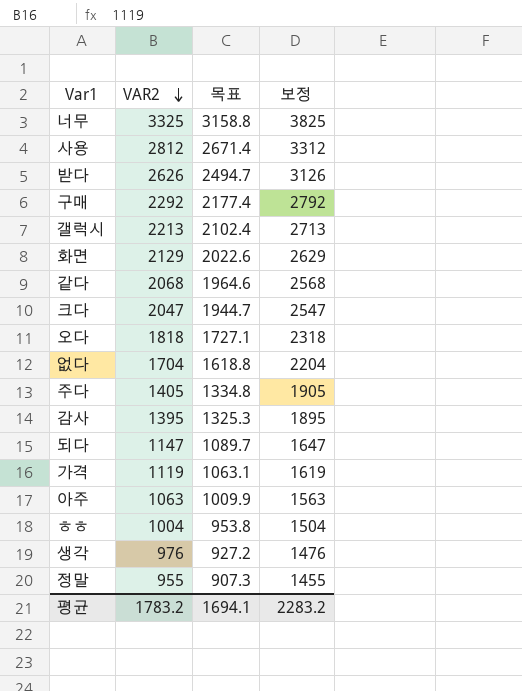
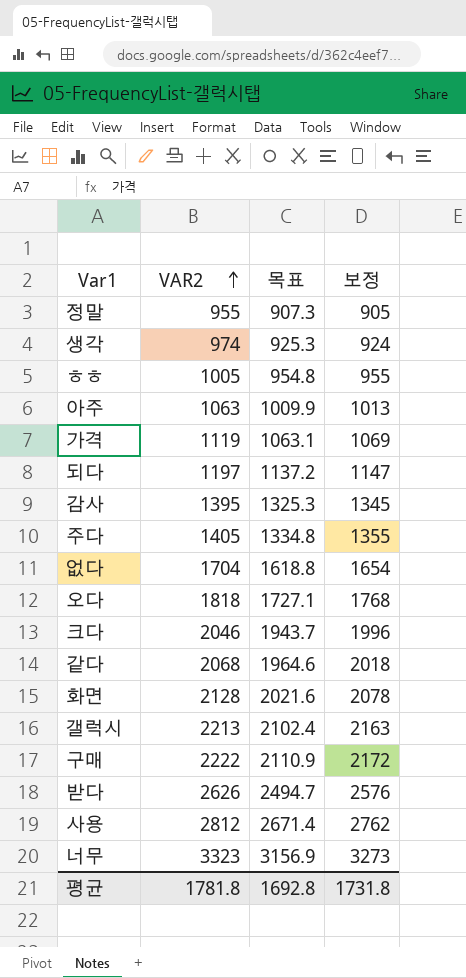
row order: VAR2 descending -> VAR2 ascending
column 보정 | formula: [VAR2] + 500 -> [VAR2] - 50
생각 | VAR2: 976 -> 974
생각 | 목표: 927.2 -> 925.3
ㅎㅎ | VAR2: 1004 -> 1005
ㅎㅎ | 목표: 953.8 -> 954.8
되다 | VAR2: 1147 -> 1197
되다 | 목표: 1089.7 -> 1137.2
크다 | VAR2: 2047 -> 2046
크다 | 목표: 1944.7 -> 1943.7
화면 | VAR2: 2129 -> 2128
화면 | 목표: 2022.6 -> 2021.6
구매 | VAR2: 2292 -> 2222
구매 | 목표: 2177.4 -> 2110.9
너무 | VAR2: 3325 -> 3323
너무 | 목표: 3158.8 -> 3156.9
평균 | VAR2: 1783.2 -> 1781.8
평균 | 목표: 1694.1 -> 1692.8
평균 | 보정: 2283.2 -> 1731.8

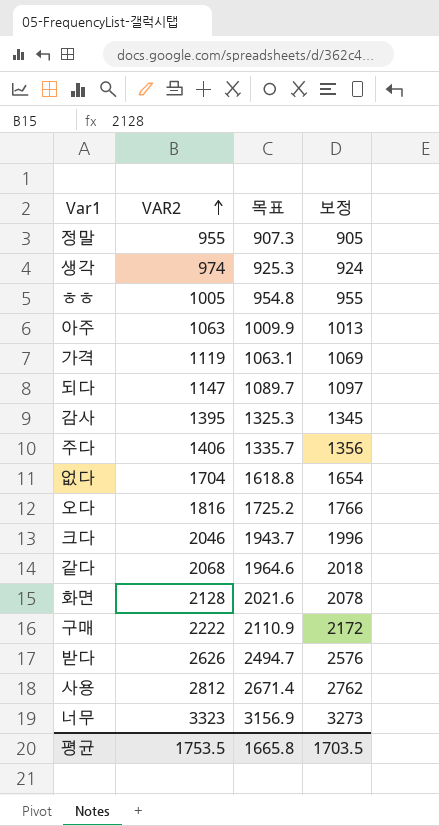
row 갤럭시: 2213 | 2102.4 | 2163 -> none
되다 | VAR2: 1197 -> 1147
되다 | 목표: 1137.2 -> 1089.7
되다 | 보정: 1147 -> 1097
주다 | VAR2: 1405 -> 1406
주다 | 목표: 1334.8 -> 1335.7
주다 | 보정: 1355 -> 1356
오다 | VAR2: 1818 -> 1816
오다 | 목표: 1727.1 -> 1725.2
오다 | 보정: 1768 -> 1766
평균 | VAR2: 1781.8 -> 1753.5
평균 | 목표: 1692.8 -> 1665.8
평균 | 보정: 1731.8 -> 1703.5

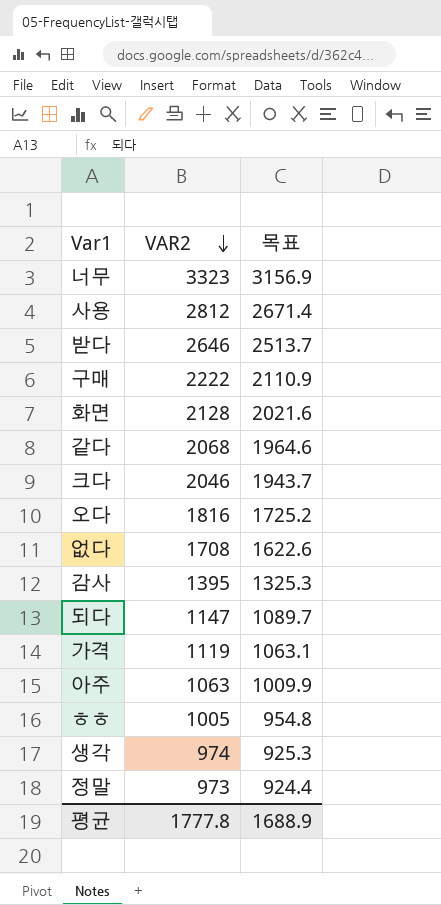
row order: VAR2 ascending -> VAR2 descending
column 보정 | formula: [VAR2] - 50 -> none
row 주다: 1406 | 1335.7 | 1356 -> none
받다 | VAR2: 2626 -> 2646
받다 | 목표: 2494.7 -> 2513.7
없다 | VAR2: 1704 -> 1708
없다 | 목표: 1618.8 -> 1622.6
정말 | VAR2: 955 -> 973
정말 | 목표: 907.3 -> 924.4
평균 | VAR2: 1753.5 -> 1777.8
평균 | 목표: 1665.8 -> 1688.9

